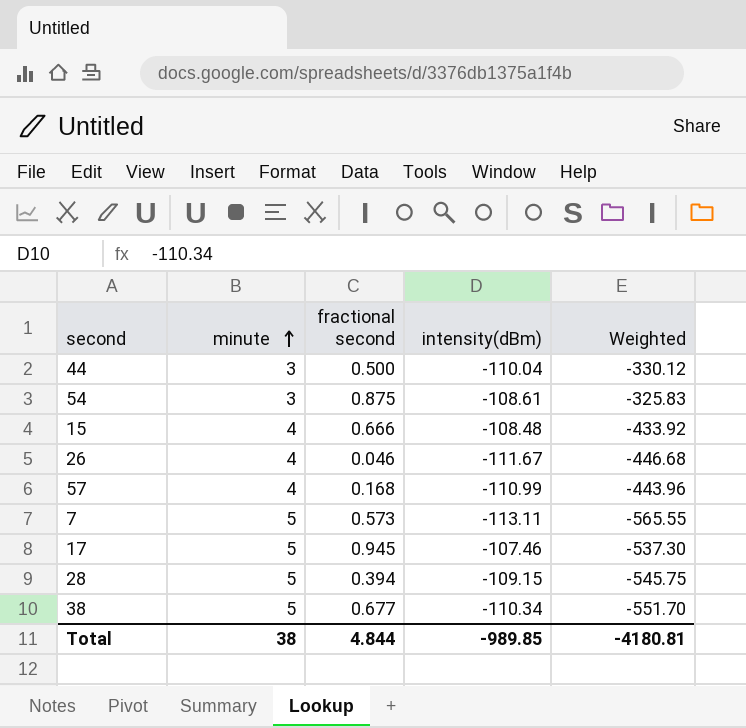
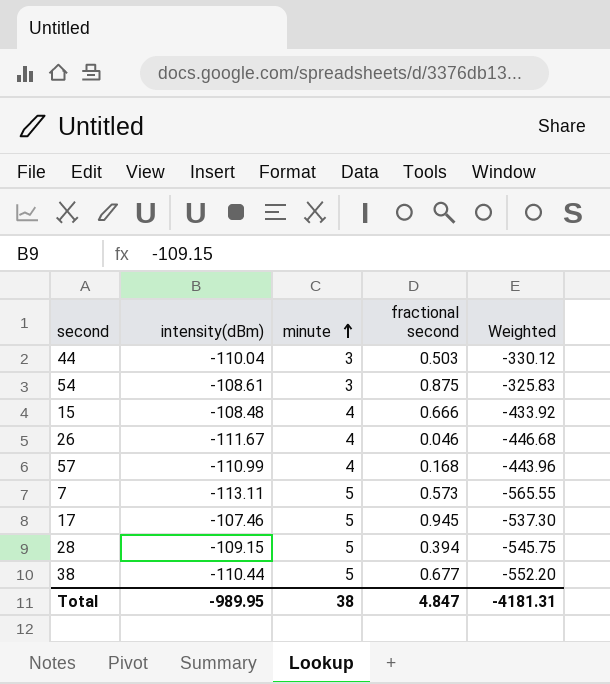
column intensity(dBm) | position: 4 -> 2
44 | fractional second: 0.500 -> 0.503
38 | intensity(dBm): -110.34 -> -110.44
38 | Weighted: -551.70 -> -552.20
Total | intensity(dBm): -989.85 -> -989.95
Total | fractional second: 4.844 -> 4.847
Total | Weighted: -4180.81 -> -4181.31

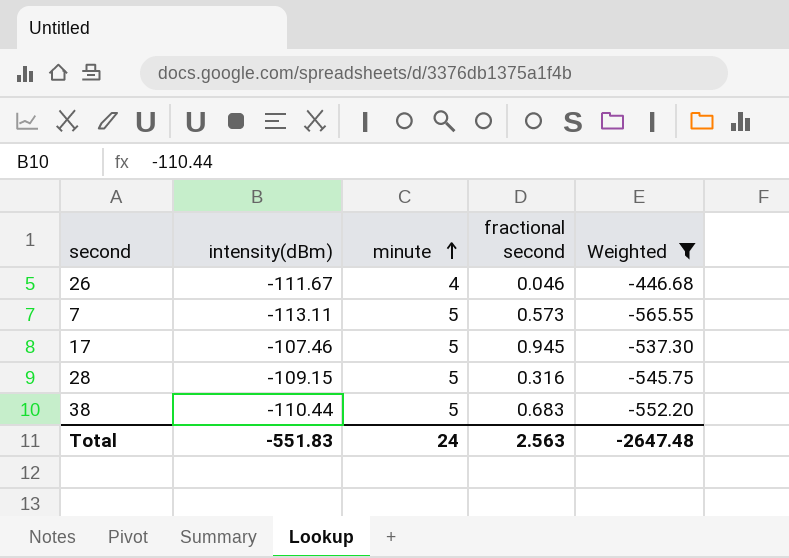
filter: none -> Weighted <= -446.68
28 | fractional second: 0.394 -> 0.316
38 | fractional second: 0.677 -> 0.683
Total | intensity(dBm): -989.95 -> -551.83
Total | minute: 38 -> 24
Total | fractional second: 4.847 -> 2.563
Total | Weighted: -4181.31 -> -2647.48

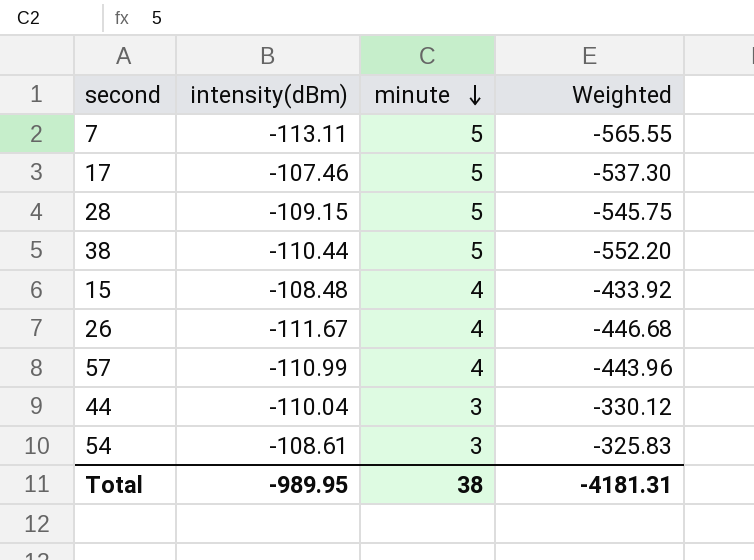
filter: Weighted <= -446.68 -> none
row order: minute ascending -> minute descending
column fractional second | position: 4 -> none
Total | intensity(dBm): -551.83 -> -989.95
Total | minute: 24 -> 38
Total | Weighted: -2647.48 -> -4181.31

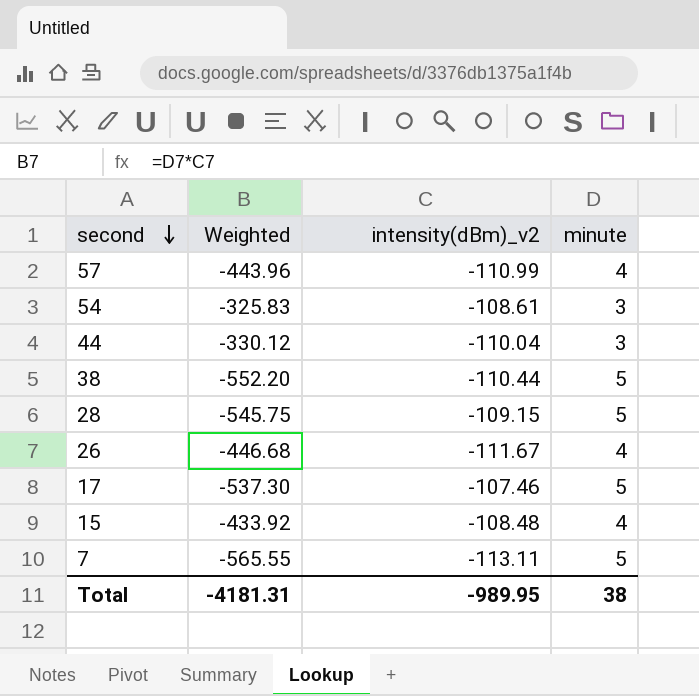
row order: minute descending -> second descending
column Weighted | position: 4 -> 2
column name: intensity(dBm) -> intensity(dBm)_v2

